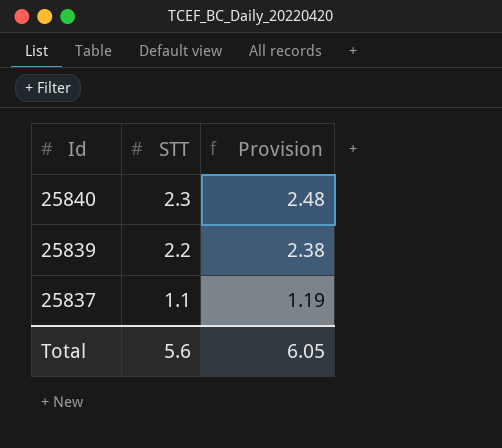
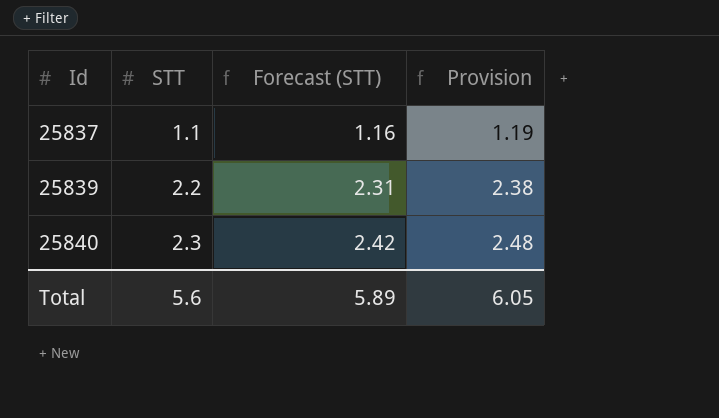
row order: Id descending -> Id ascending
column Forecast (STT) | formula: none -> [STT] * 1.05

